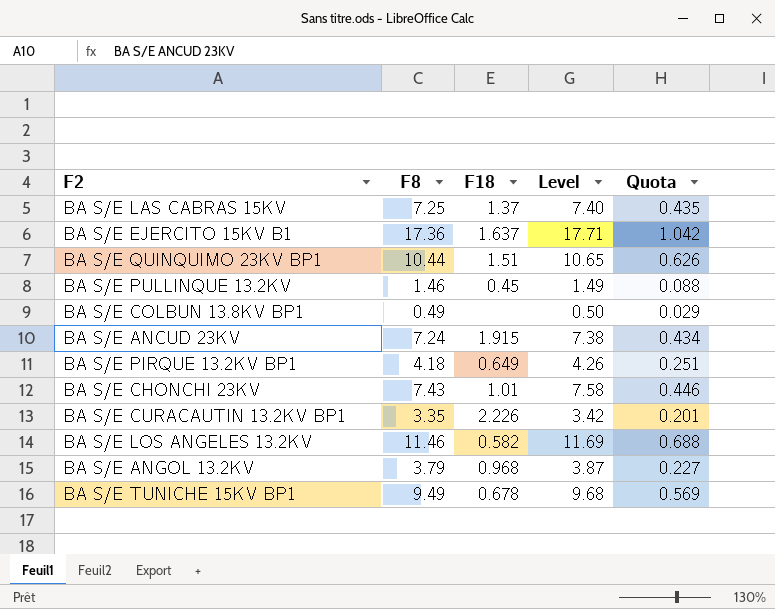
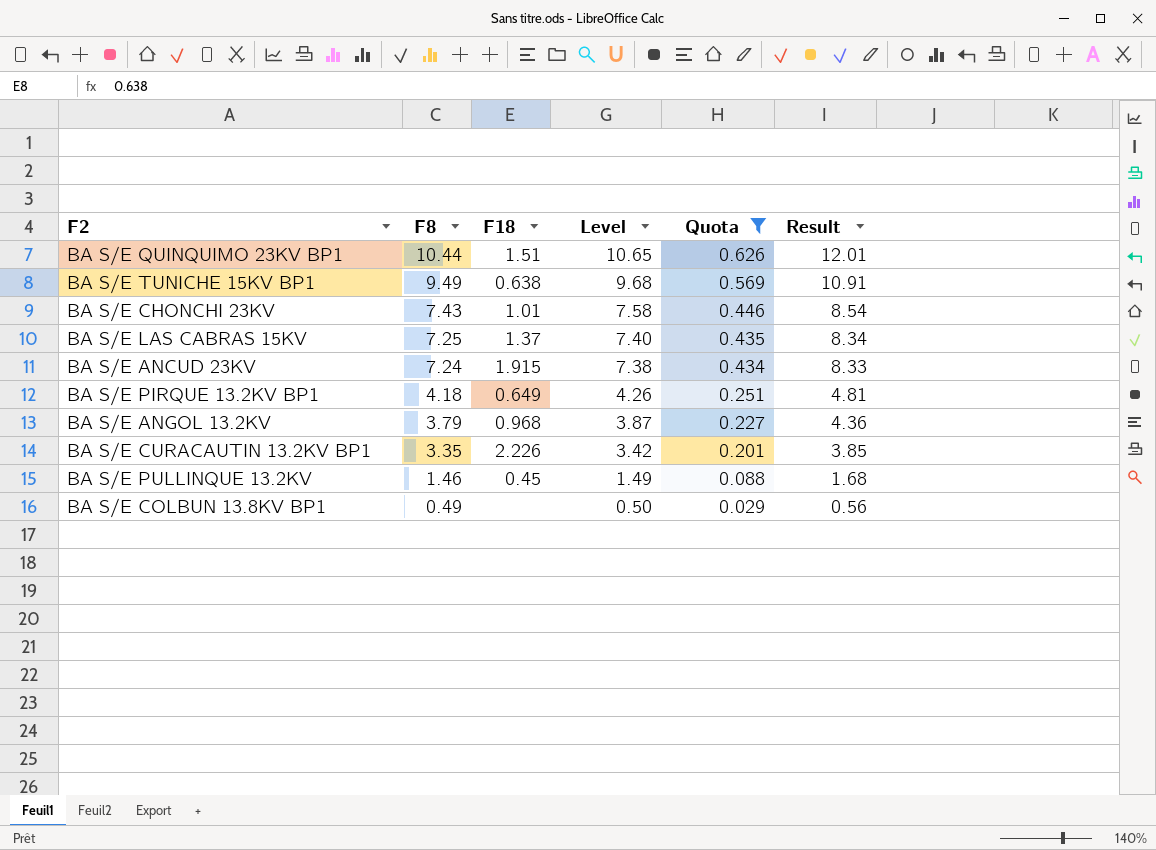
filter: none -> Quota <= 0.626
row order: none -> F8 descending
column Result | formula: none -> [F8] * 1.15
BA S/E TUNICHE 15KV BP1 | F18: 0.678 -> 0.638

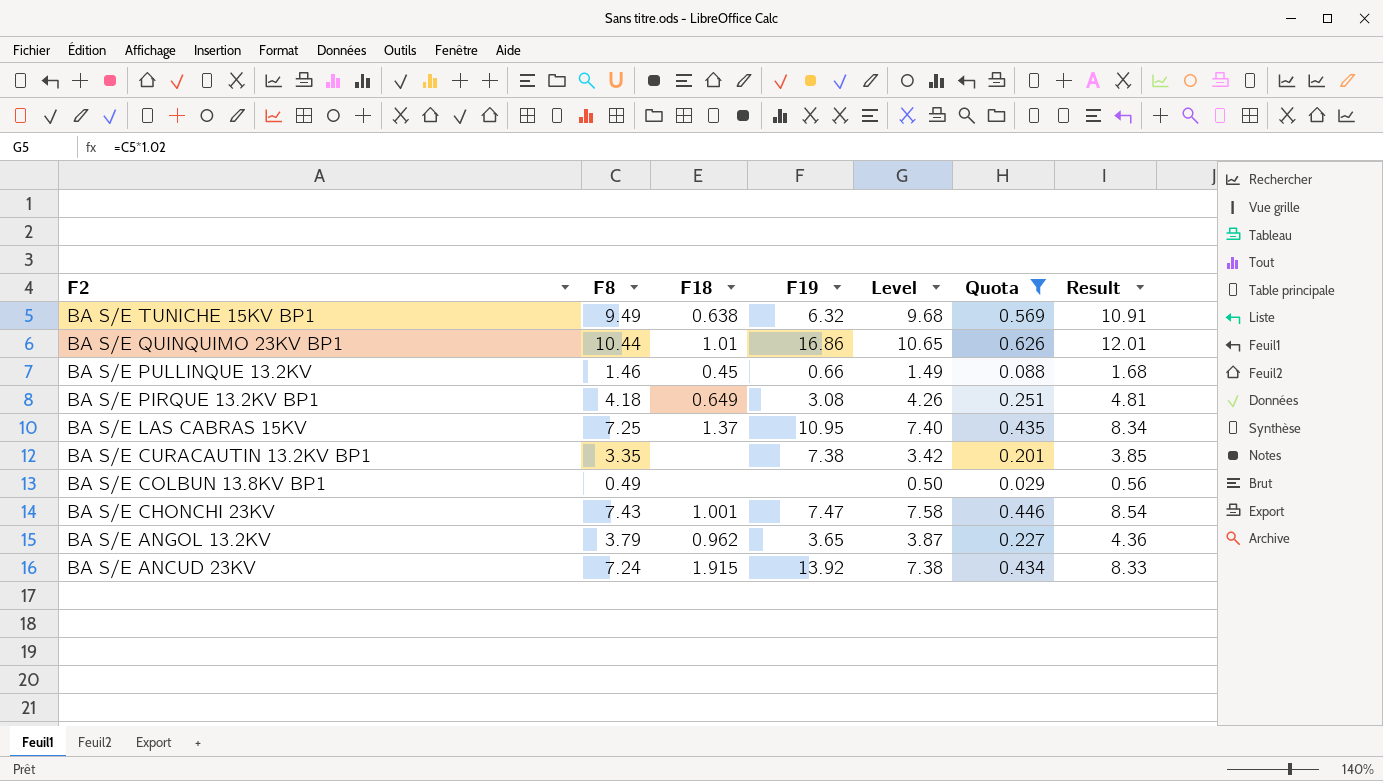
row order: F8 descending -> F2 descending
column F19 | position: none -> 4
BA S/E QUINQUIMO 23KV BP1 | F18: 1.51 -> 1.01
BA S/E CURACAUTIN 13.2KV BP1 | F18: 2.226 -> none
BA S/E CHONCHI 23KV | F18: 1.01 -> 1.001
BA S/E ANGOL 13.2KV | F18: 0.968 -> 0.962

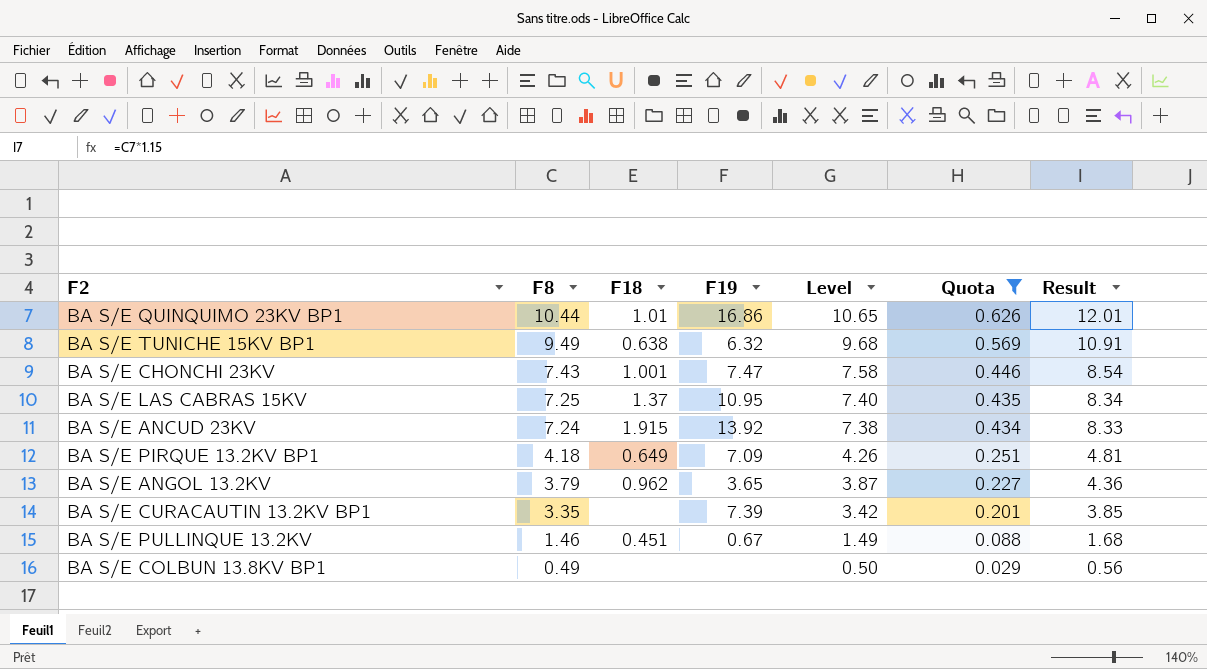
row order: F2 descending -> F8 descending
BA S/E PIRQUE 13.2KV BP1 | F19: 3.08 -> 7.09
BA S/E CURACAUTIN 13.2KV BP1 | F19: 7.38 -> 7.39
BA S/E PULLINQUE 13.2KV | F18: 0.45 -> 0.451
BA S/E PULLINQUE 13.2KV | F19: 0.66 -> 0.67

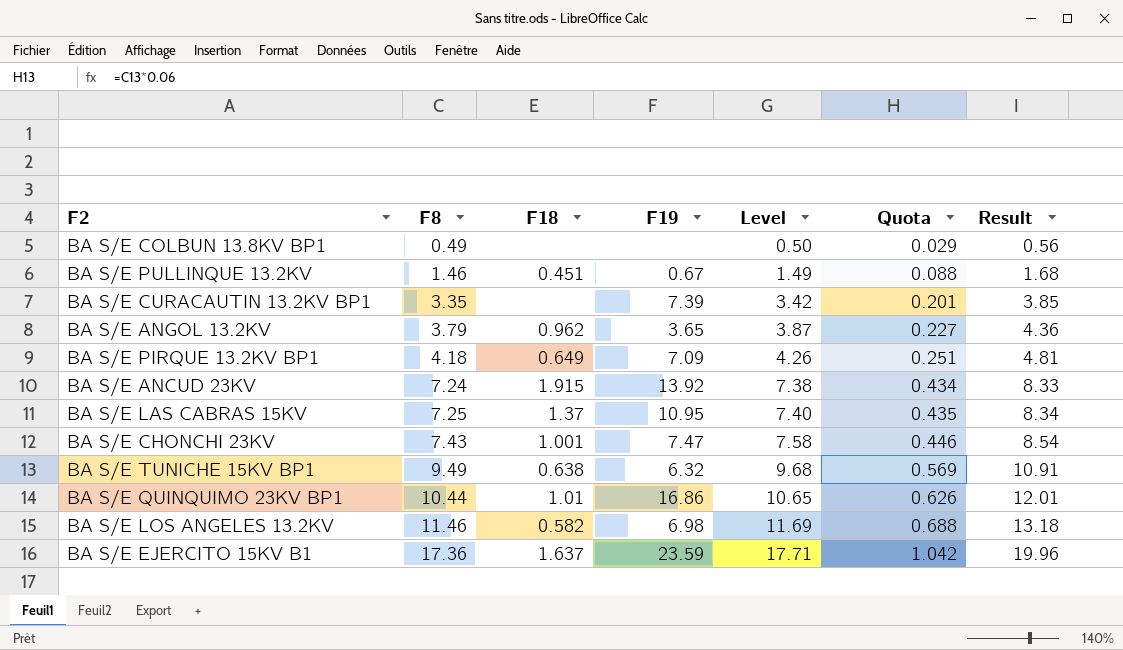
filter: Quota <= 0.626 -> none
row order: F8 descending -> F8 ascending

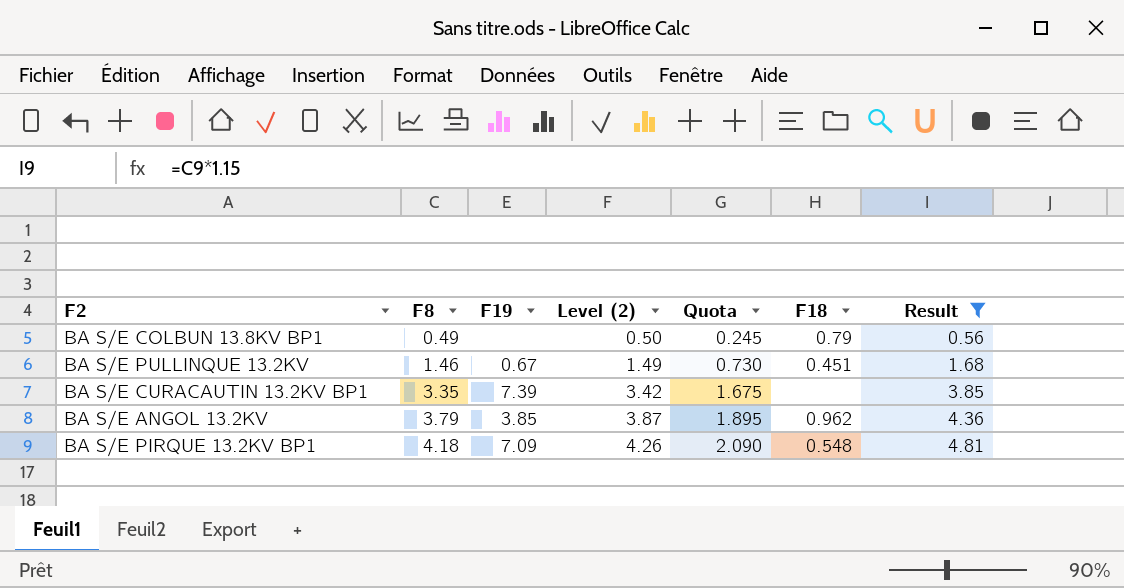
filter: none -> Result <= 4.81
column name: Level -> Level (2)
column Quota | formula: [F8] * 0.06 -> [F8] * 0.5
column F18 | position: 3 -> 6
BA S/E COLBUN 13.8KV BP1 | F18: none -> 0.79
BA S/E ANGOL 13.2KV | F19: 3.65 -> 3.85
BA S/E PIRQUE 13.2KV BP1 | F18: 0.649 -> 0.548

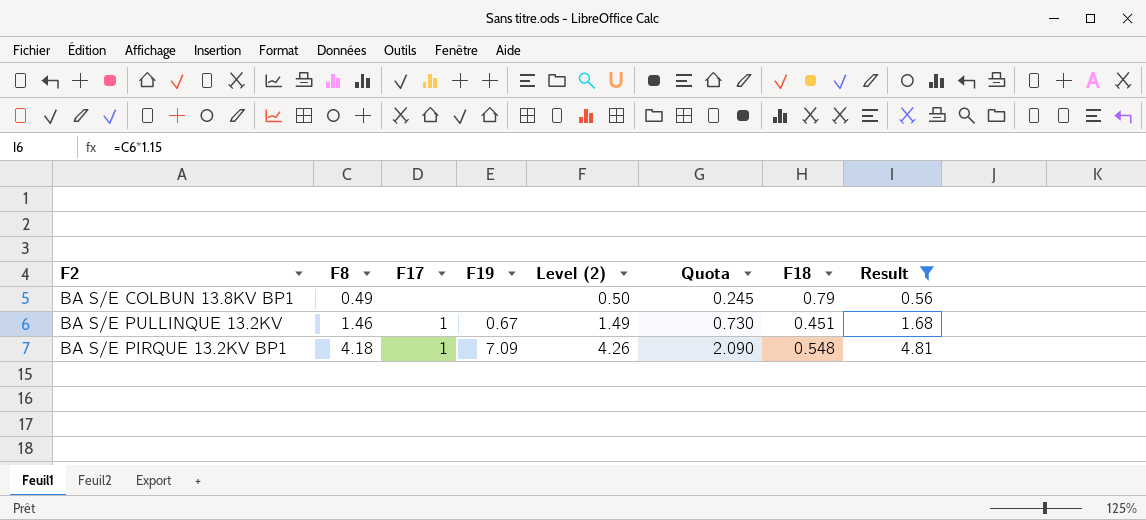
column F17 | position: none -> 3
row BA S/E CURACAUTIN 13.2KV BP1: 3.35 | 7.39 | 3.42 | 1.675 | none | 3.85 -> none
row BA S/E ANGOL 13.2KV: 3.79 | 3.85 | 3.87 | 1.895 | 0.962 | 4.36 -> none

